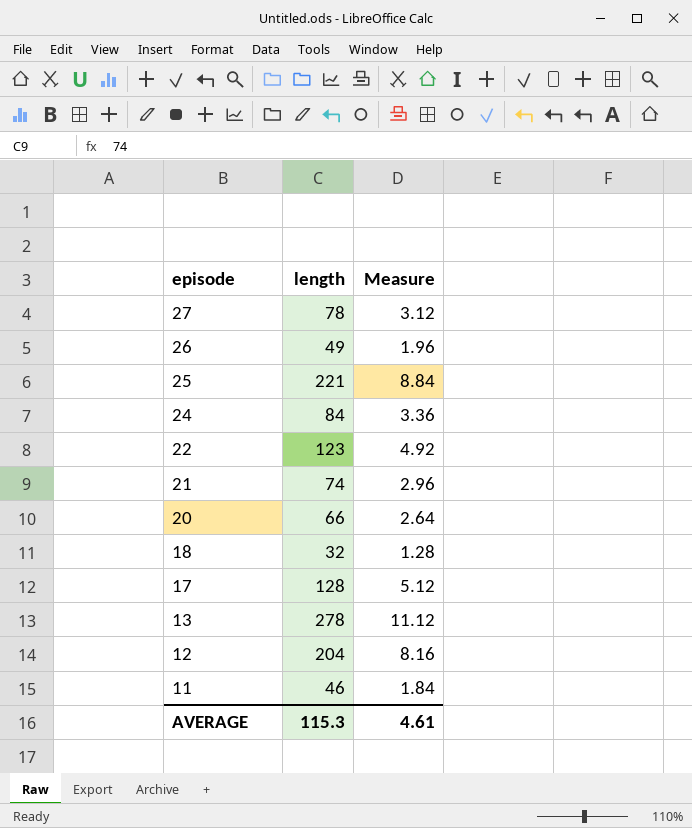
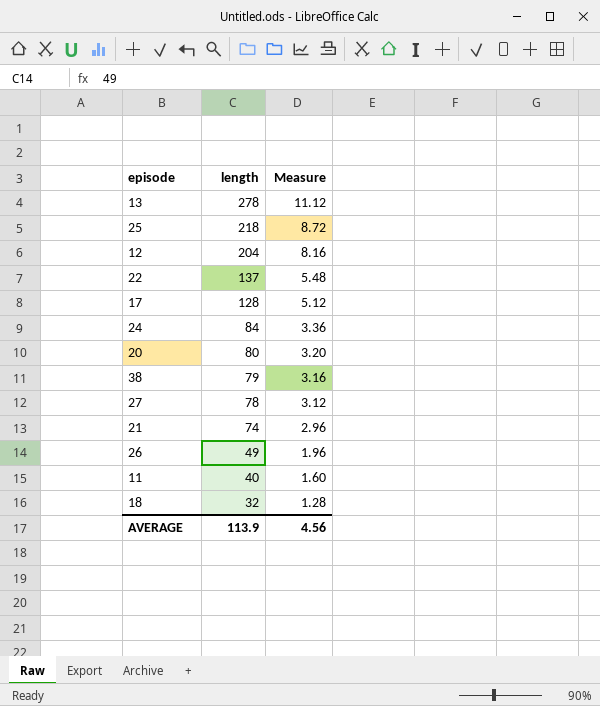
row order: episode descending -> length descending
25 | length: 221 -> 218
25 | Measure: 8.84 -> 8.72
22 | length: 123 -> 137
22 | Measure: 4.92 -> 5.48
20 | length: 66 -> 80
20 | Measure: 2.64 -> 3.20
row 38: none -> 79 | 3.16
11 | length: 46 -> 40
11 | Measure: 1.84 -> 1.60
AVERAGE | length: 115.3 -> 113.9
AVERAGE | Measure: 4.61 -> 4.56

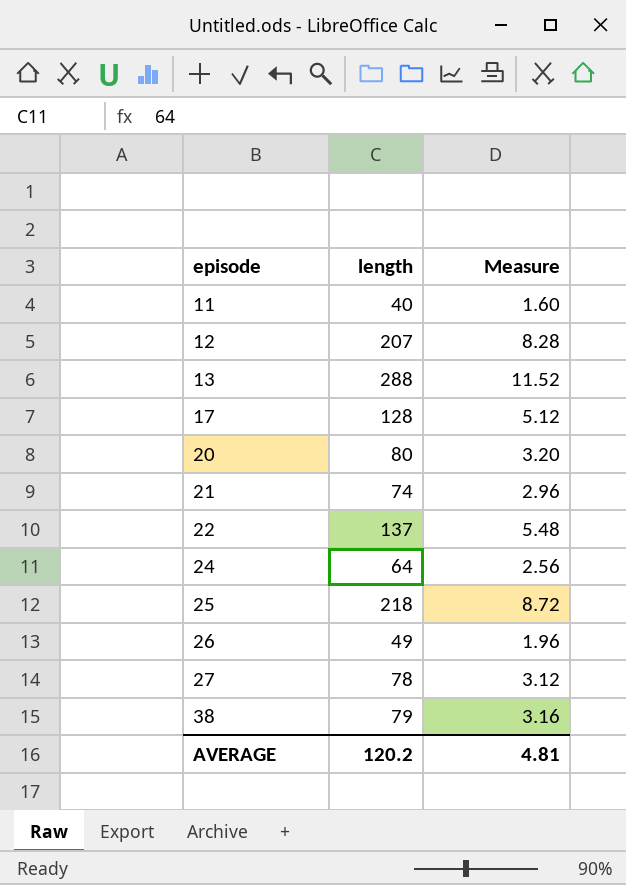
row order: length descending -> episode ascending
row 18: 32 | 1.28 -> none
12 | length: 204 -> 207
12 | Measure: 8.16 -> 8.28
13 | length: 278 -> 288
13 | Measure: 11.12 -> 11.52
24 | length: 84 -> 64
24 | Measure: 3.36 -> 2.56
AVERAGE | length: 113.9 -> 120.2
AVERAGE | Measure: 4.56 -> 4.81

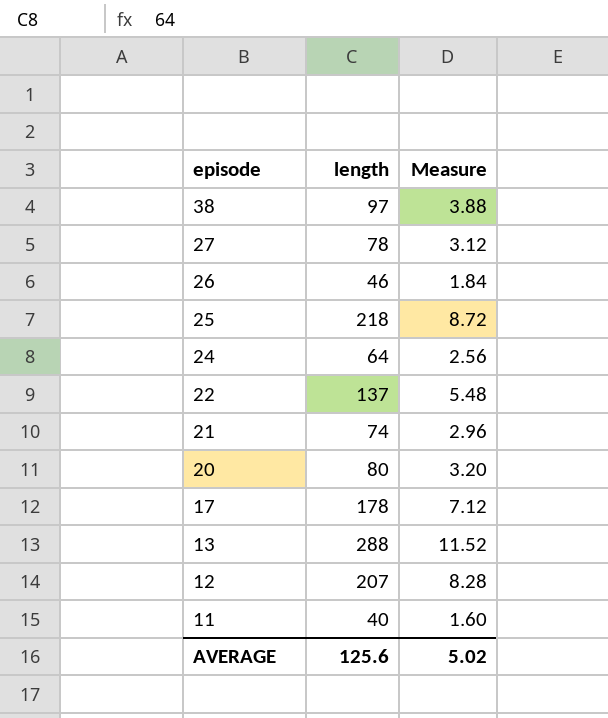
row order: episode ascending -> episode descending
38 | length: 79 -> 97
38 | Measure: 3.16 -> 3.88
26 | length: 49 -> 46
26 | Measure: 1.96 -> 1.84
17 | length: 128 -> 178
17 | Measure: 5.12 -> 7.12
AVERAGE | length: 120.2 -> 125.6
AVERAGE | Measure: 4.81 -> 5.02

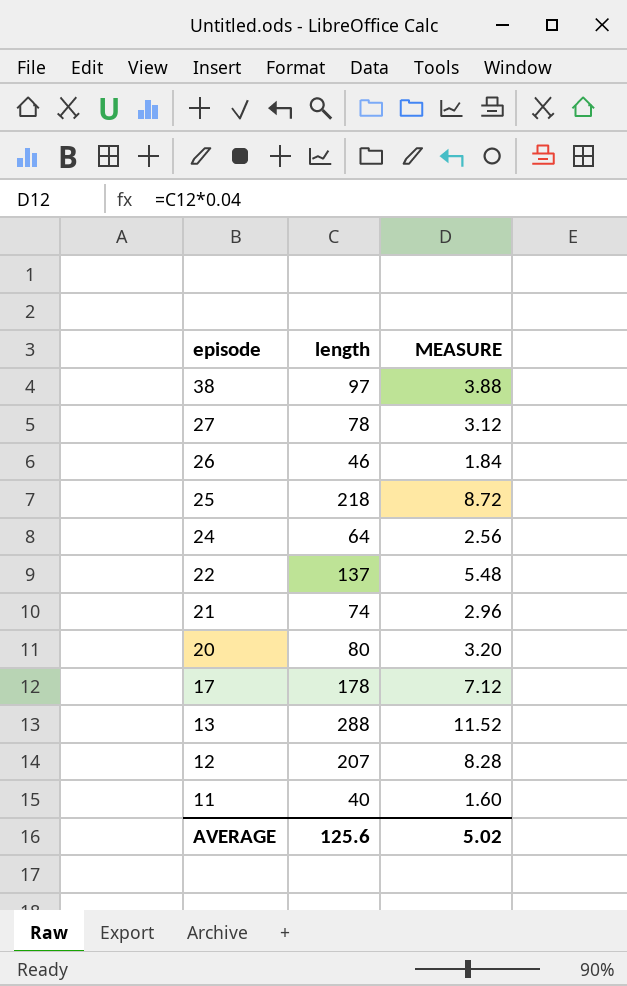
column name: Measure -> MEASURE

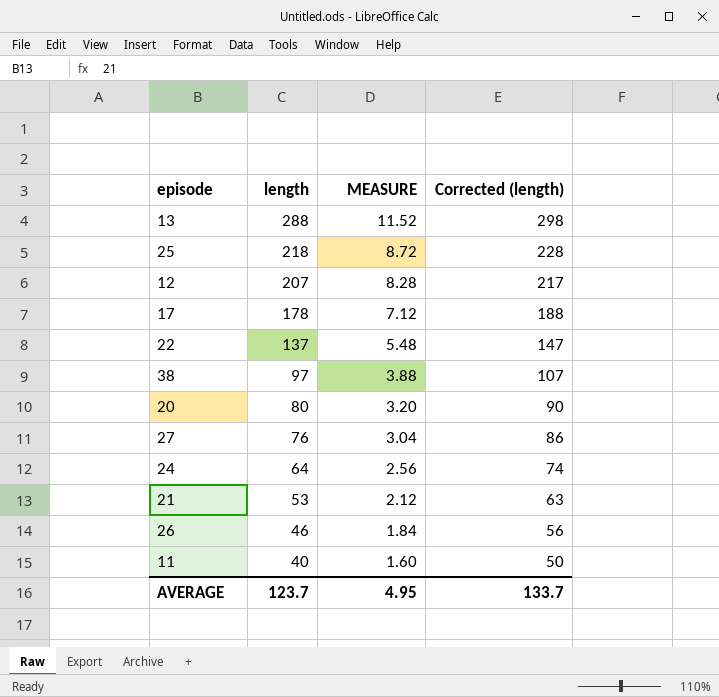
row order: episode descending -> length descending
column Corrected (length) | formula: none -> [length] + 10
27 | length: 78 -> 76
27 | MEASURE: 3.12 -> 3.04
21 | length: 74 -> 53
21 | MEASURE: 2.96 -> 2.12
AVERAGE | length: 125.6 -> 123.7
AVERAGE | MEASURE: 5.02 -> 4.95

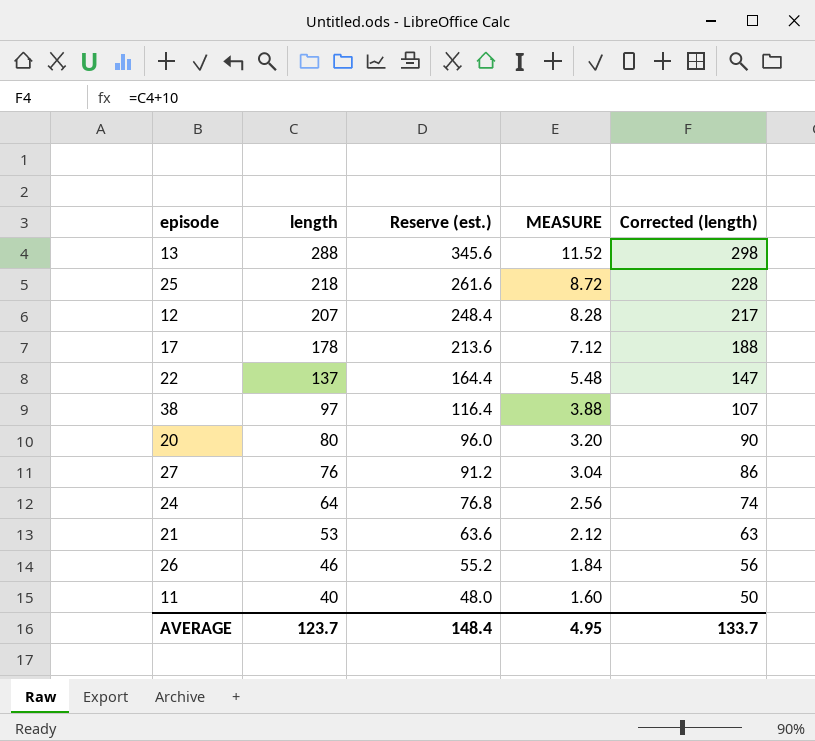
column Reserve (est.) | formula: none -> [length] * 1.2

